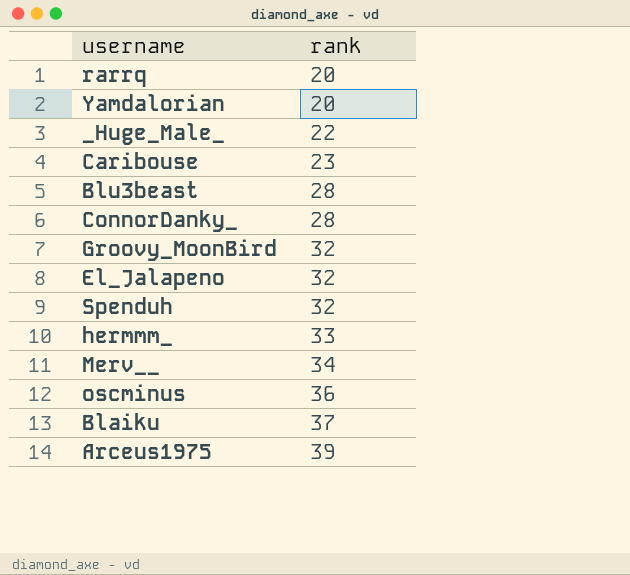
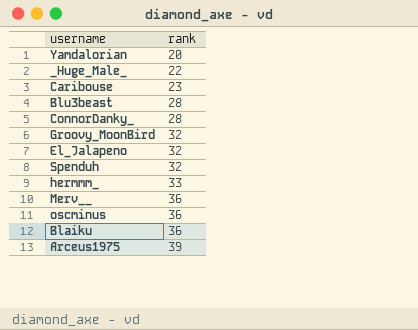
row rarrq: 20 -> none
Merv__ | rank: 34 -> 36
Blaiku | rank: 37 -> 36

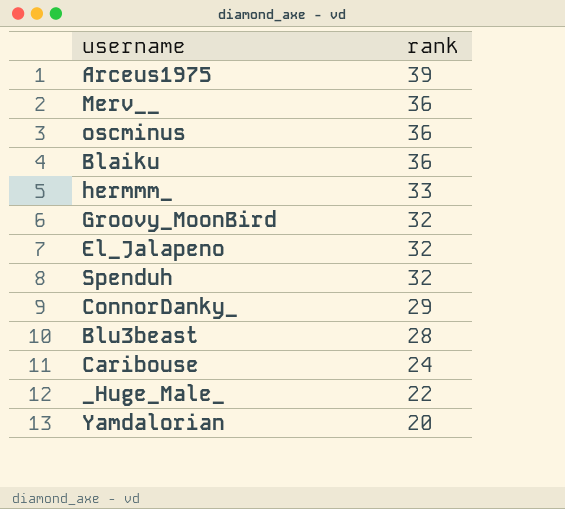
row order: rank ascending -> rank descending
ConnorDanky_ | rank: 28 -> 29
Caribouse | rank: 23 -> 24

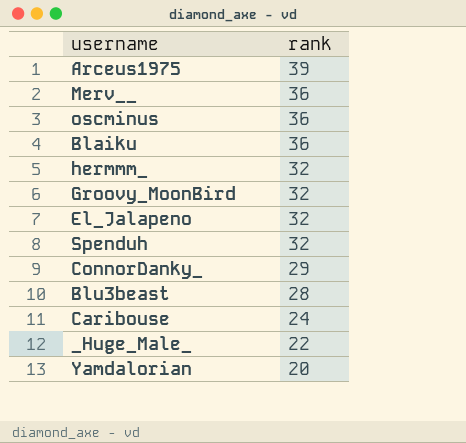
hermmm_ | rank: 33 -> 32

